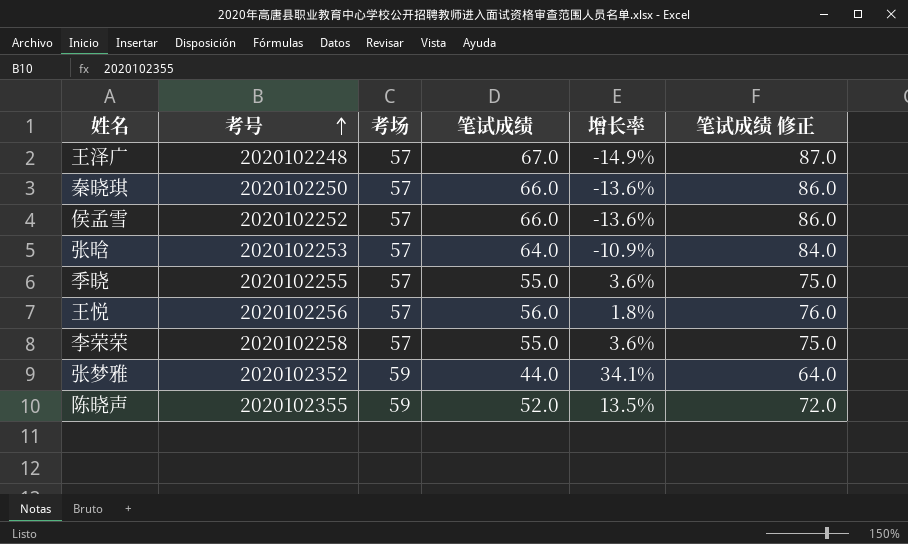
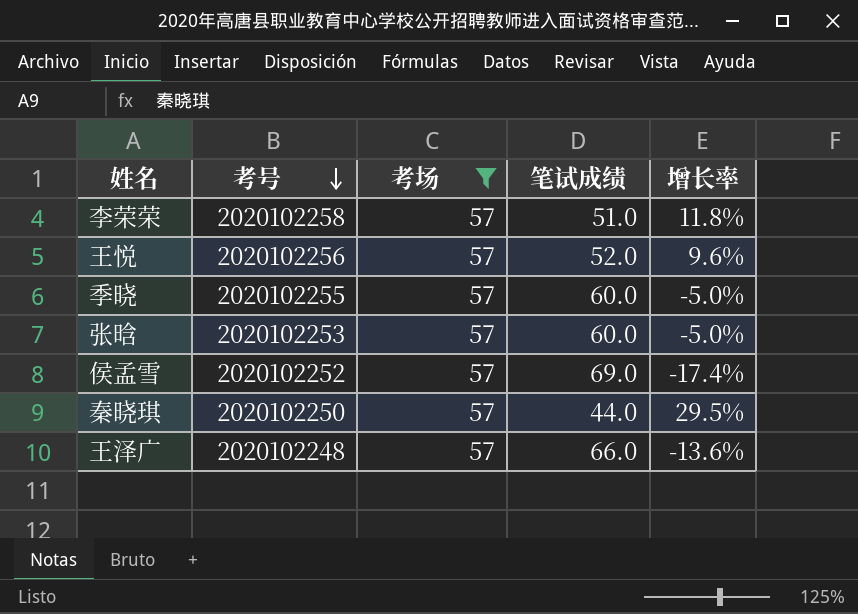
filter: none -> 考场 = 57
row order: 考号 ascending -> 考号 descending
column 笔试成绩 修正 | formula: [笔试成绩] + 20 -> none
李荣荣 | 笔试成绩: 55.0 -> 51.0
李荣荣 | 增长率: 3.6% -> 11.8%
王悦 | 笔试成绩: 56.0 -> 52.0
王悦 | 增长率: 1.8% -> 9.6%
季晓 | 笔试成绩: 55.0 -> 60.0
季晓 | 增长率: 3.6% -> -5.0%
张晗 | 笔试成绩: 64.0 -> 60.0
张晗 | 增长率: -10.9% -> -5.0%
侯孟雪 | 笔试成绩: 66.0 -> 69.0
侯孟雪 | 增长率: -13.6% -> -17.4%
秦晓琪 | 笔试成绩: 66.0 -> 44.0
秦晓琪 | 增长率: -13.6% -> 29.5%
王泽广 | 笔试成绩: 67.0 -> 66.0
王泽广 | 增长率: -14.9% -> -13.6%

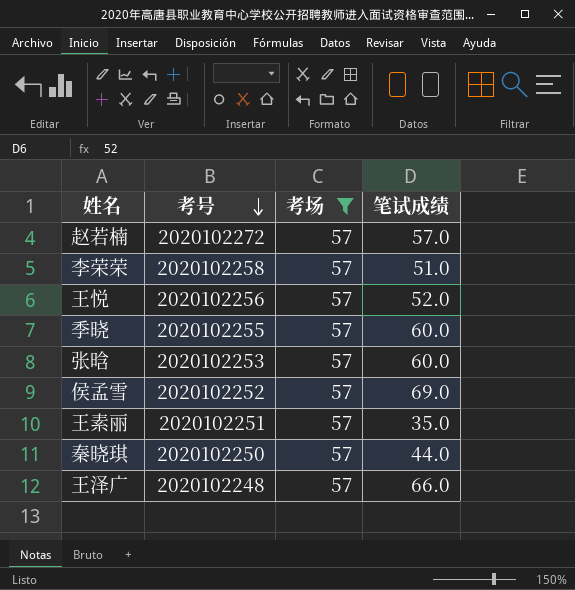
column 增长率 | formula: ([考场] - [笔试成绩]) / [笔试成绩] -> none
row 赵若楠: none -> 2020102272 | 57 | 57.0
row 王素丽: none -> 2020102251 | 57 | 35.0

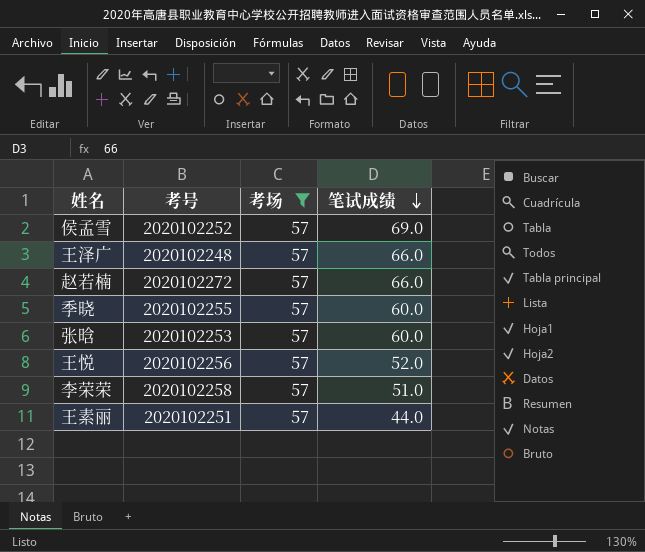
row order: 考号 descending -> 笔试成绩 descending
row 秦晓琪: 2020102250 | 57 | 44.0 -> none
赵若楠 | 笔试成绩: 57.0 -> 66.0
王素丽 | 笔试成绩: 35.0 -> 44.0

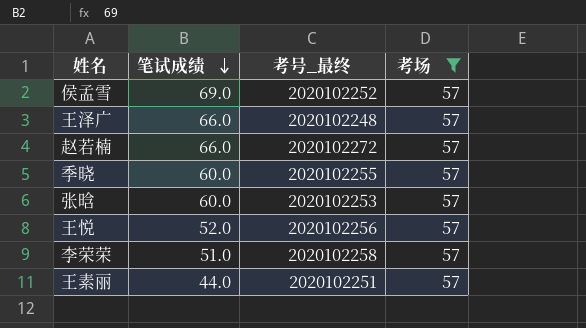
column 笔试成绩 | position: 4 -> 2
column name: 考号 -> 考号_最终

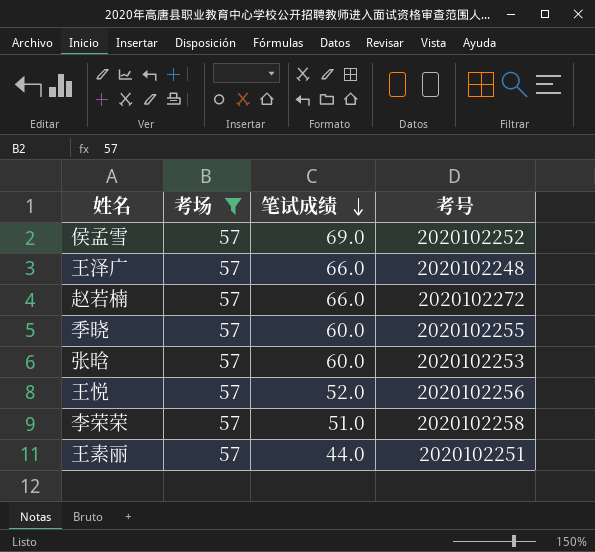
column 考场 | position: 4 -> 2
column name: 考号_最终 -> 考号

